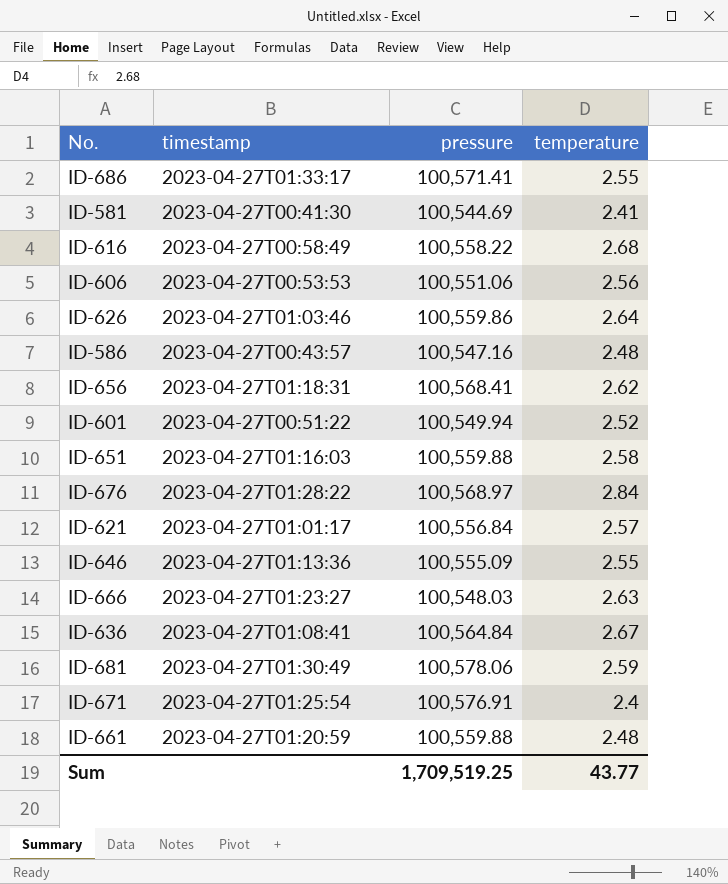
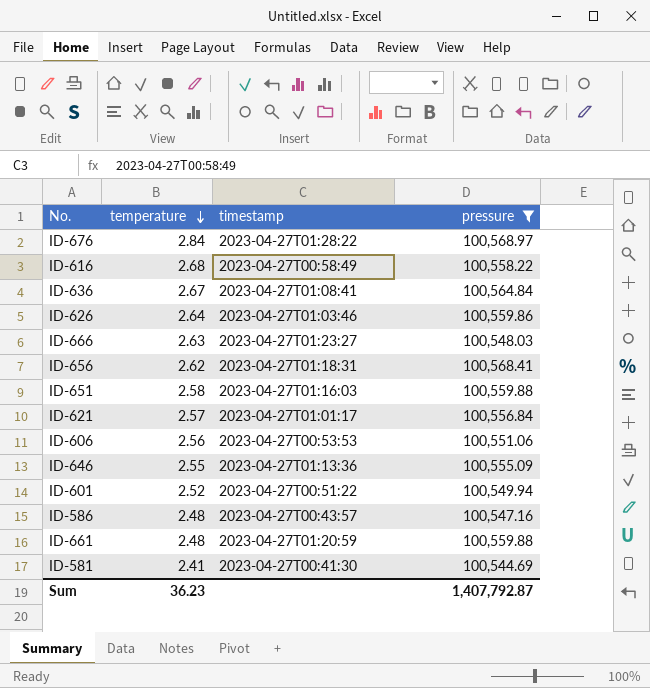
filter: none -> pressure <= 100,568.97
row order: none -> temperature descending
column temperature | position: 4 -> 2
Sum | temperature: 43.77 -> 36.23
Sum | pressure: 1,709,519.25 -> 1,407,792.87

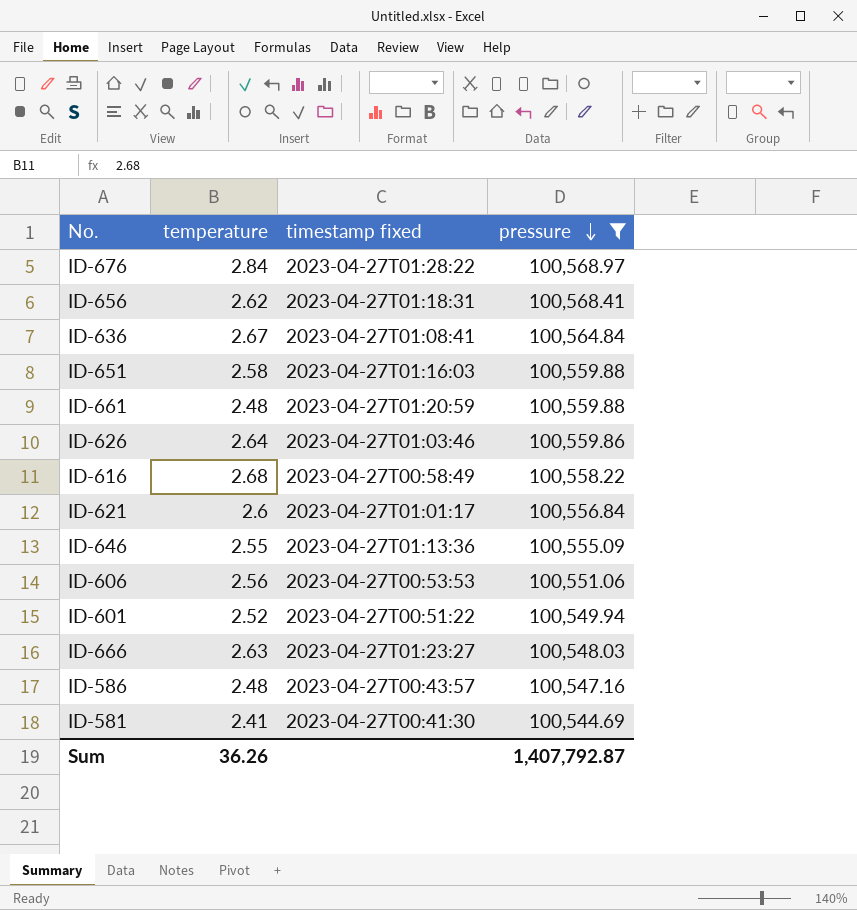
row order: temperature descending -> pressure descending
column name: timestamp -> timestamp fixed
ID-621 | temperature: 2.57 -> 2.6
Sum | temperature: 36.23 -> 36.26

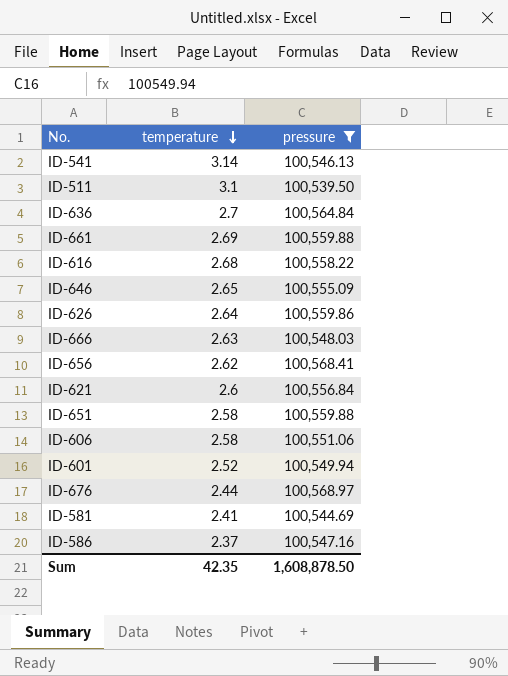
row order: pressure descending -> temperature descending
column timestamp fixed | position: 3 -> none
row ID-541: none -> 3.14 | 100,546.13
row ID-511: none -> 3.1 | 100,539.50
ID-636 | temperature: 2.67 -> 2.7
ID-661 | temperature: 2.48 -> 2.69
ID-646 | temperature: 2.55 -> 2.65
ID-606 | temperature: 2.56 -> 2.58
ID-676 | temperature: 2.84 -> 2.44
ID-586 | temperature: 2.48 -> 2.37
Sum | temperature: 36.26 -> 42.35
Sum | pressure: 1,407,792.87 -> 1,608,878.50

